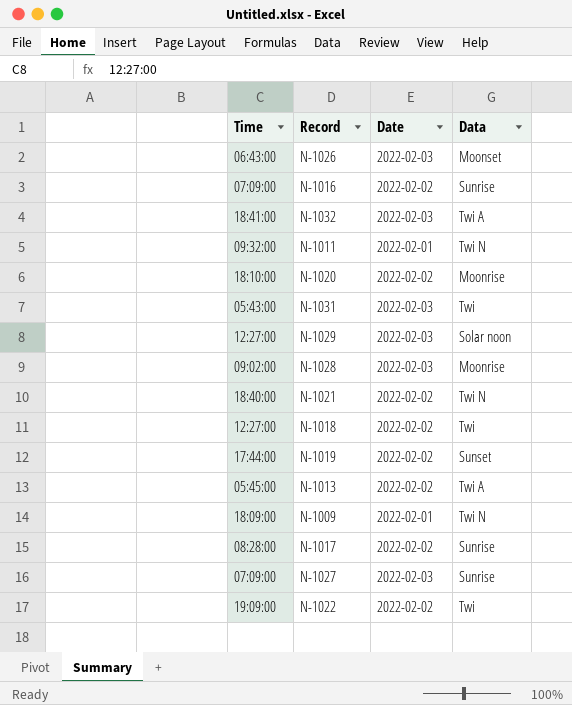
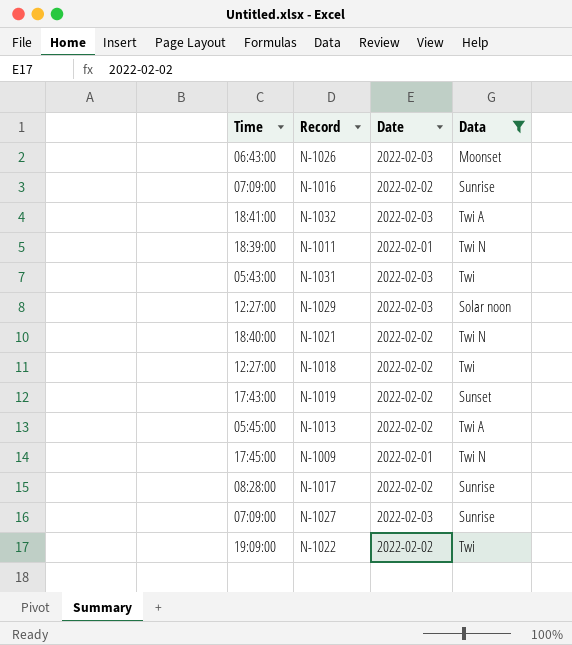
filter: none -> Data != Moonrise
N-1011 | Time: 09:32:00 -> 18:39:00
N-1019 | Time: 17:44:00 -> 17:43:00
N-1009 | Time: 18:09:00 -> 17:45:00

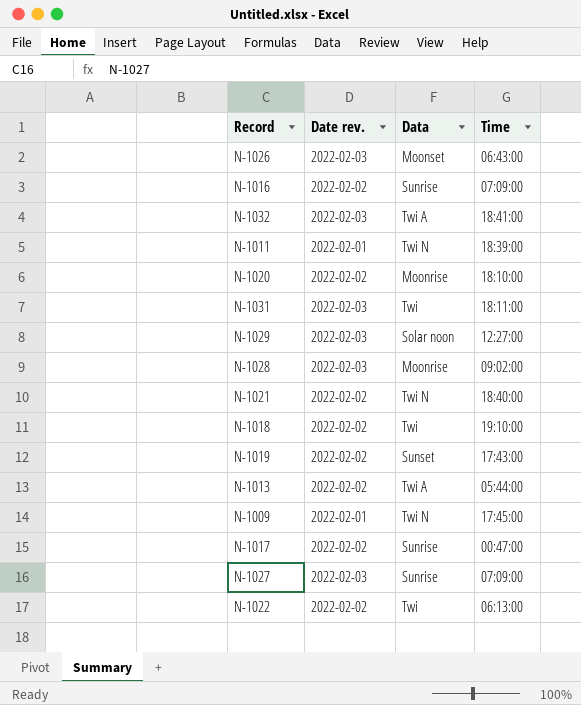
filter: Data != Moonrise -> none
column name: Date -> Date rev.
column Time | position: 1 -> 4
N-1031 | Time: 05:43:00 -> 18:11:00
N-1018 | Time: 12:27:00 -> 19:10:00
N-1013 | Time: 05:45:00 -> 05:44:00
N-1017 | Time: 08:28:00 -> 00:47:00
N-1022 | Time: 19:09:00 -> 06:13:00

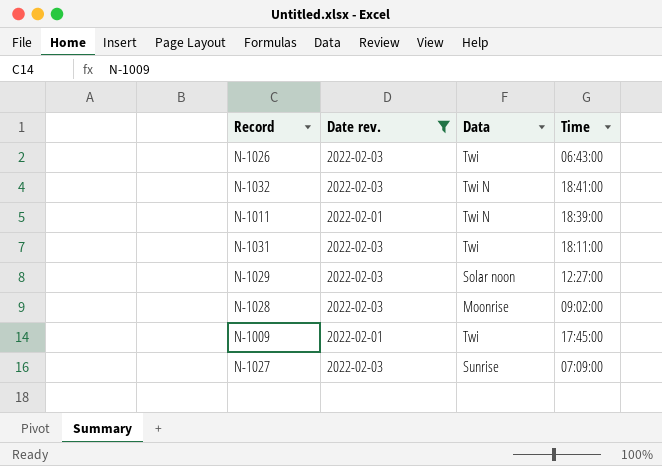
filter: none -> Date rev. != 2022-02-02
N-1026 | Data: Moonset -> Twi
N-1032 | Data: Twi A -> Twi N
N-1009 | Data: Twi N -> Twi

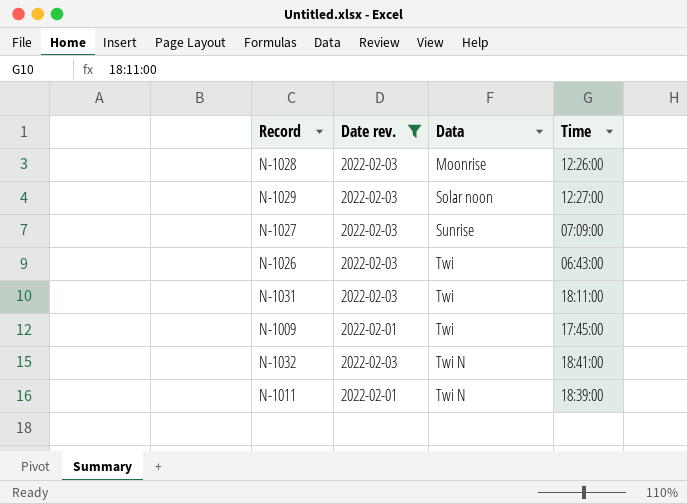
row order: none -> Data ascending
N-1028 | Time: 09:02:00 -> 12:26:00

